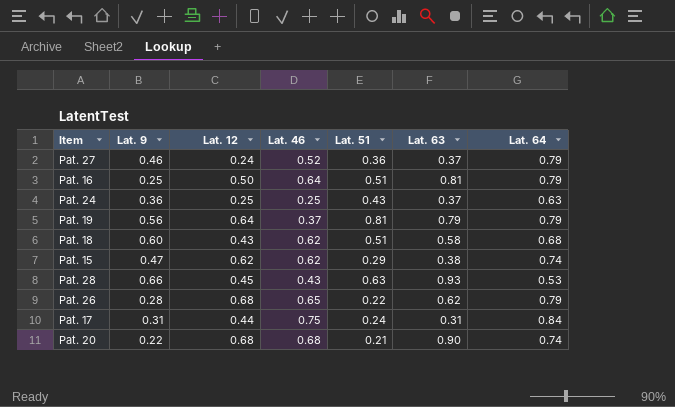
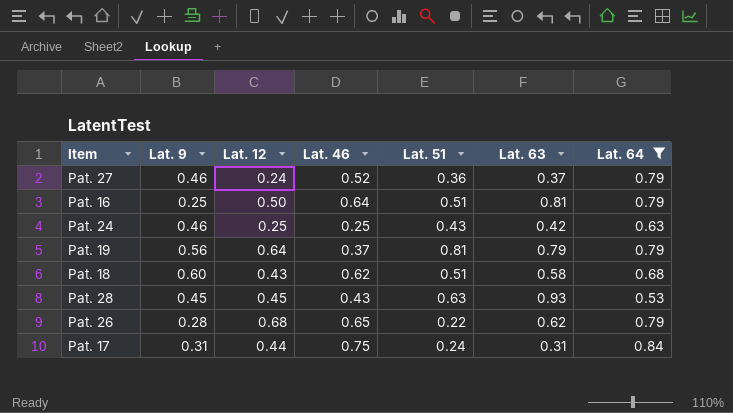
filter: none -> Lat. 64 != 0.74
Pat. 24 | Lat. 9: 0.36 -> 0.46
Pat. 24 | Lat. 63: 0.37 -> 0.42
Pat. 28 | Lat. 9: 0.66 -> 0.45

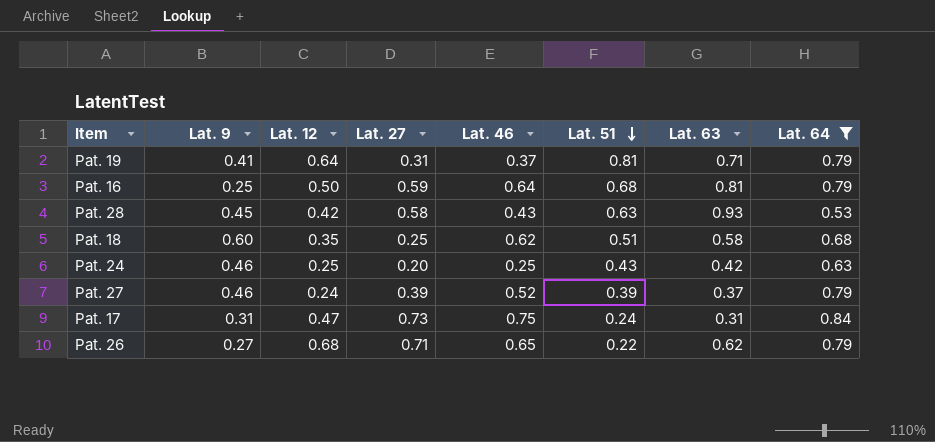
row order: none -> Lat. 51 descending
column Lat. 27 | position: none -> 4
Pat. 19 | Lat. 9: 0.56 -> 0.41
Pat. 19 | Lat. 63: 0.79 -> 0.71
Pat. 16 | Lat. 51: 0.51 -> 0.68
Pat. 28 | Lat. 12: 0.45 -> 0.42
Pat. 18 | Lat. 12: 0.43 -> 0.35
Pat. 27 | Lat. 51: 0.36 -> 0.39
Pat. 17 | Lat. 12: 0.44 -> 0.47
Pat. 26 | Lat. 9: 0.28 -> 0.27

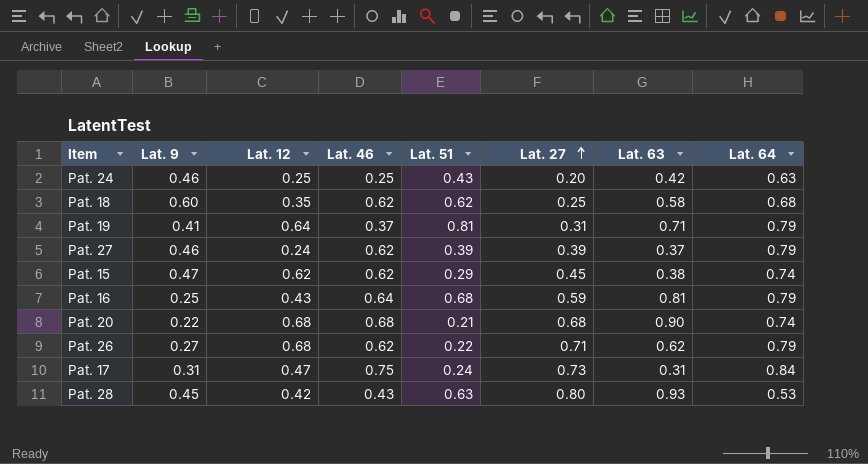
filter: Lat. 64 != 0.74 -> none
row order: Lat. 51 descending -> Lat. 27 ascending
column Lat. 27 | position: 4 -> 6
Pat. 18 | Lat. 51: 0.51 -> 0.62
Pat. 27 | Lat. 46: 0.52 -> 0.62
Pat. 16 | Lat. 12: 0.50 -> 0.43
Pat. 26 | Lat. 46: 0.65 -> 0.62
Pat. 28 | Lat. 27: 0.58 -> 0.80

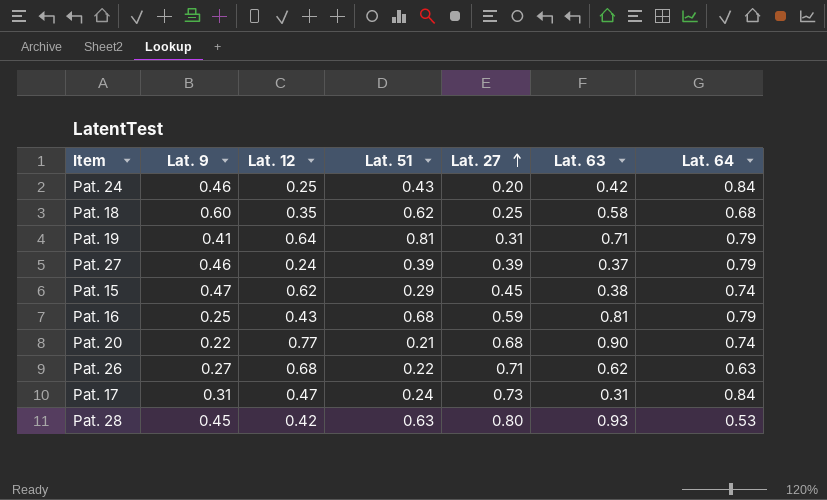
column Lat. 46 | position: 4 -> none
Pat. 24 | Lat. 64: 0.63 -> 0.84
Pat. 20 | Lat. 12: 0.68 -> 0.77
Pat. 26 | Lat. 64: 0.79 -> 0.63

